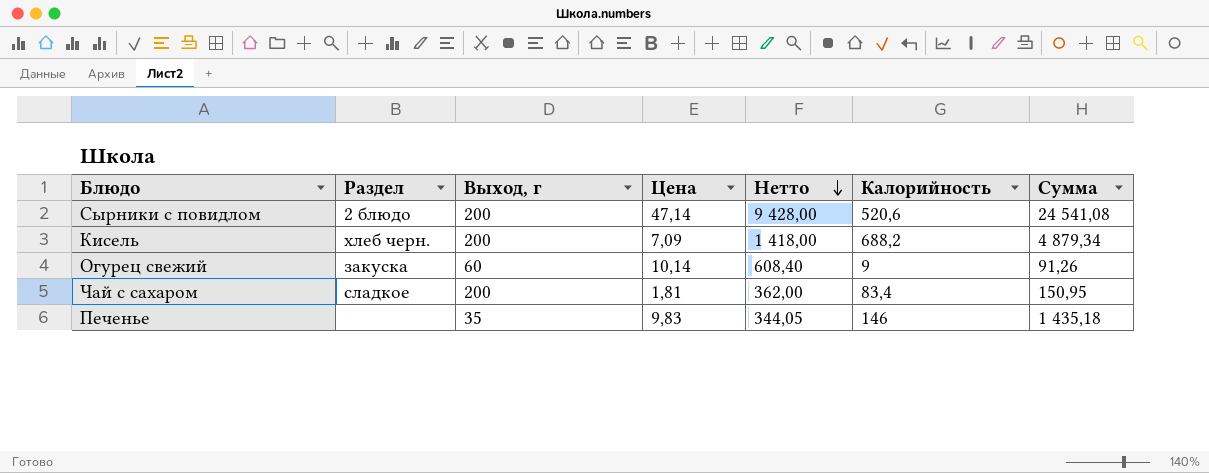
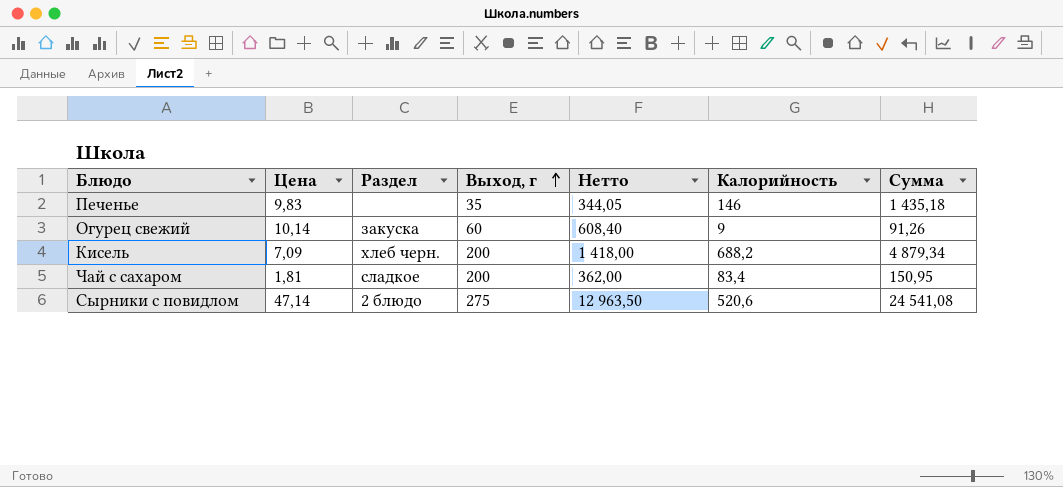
row order: Нетто descending -> Выход, г ascending
column Цена | position: 4 -> 2
Сырники с повидлом | Выход, г: 200 -> 275
Сырники с повидлом | Нетто: 9 428,00 -> 12 963,50

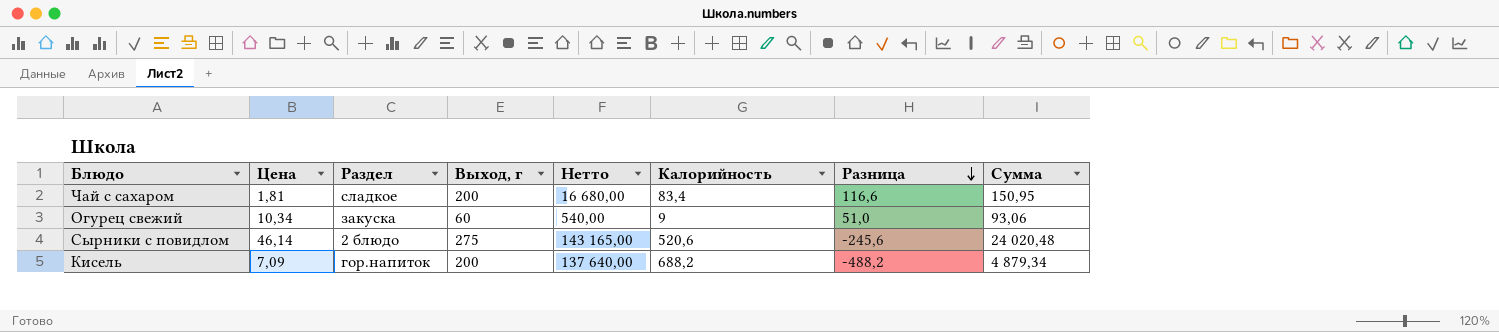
row order: Выход, г ascending -> Разница descending
column Нетто | formula: [Цена] * [Выход, г] -> [Выход, г] * [Калорийность]
column Разница | formula: none -> [Выход, г] - [Калорийность]
row Печенье: 9,83 | none | 35 | 344,05 | 146 | 1 435,18 -> none
Огурец свежий | Цена: 10,14 -> 10,34
Огурец свежий | Сумма: 91,26 -> 93,06
Сырники с повидлом | Цена: 47,14 -> 46,14
Сырники с повидлом | Сумма: 24 541,08 -> 24 020,48
Кисель | Раздел: хлеб черн. -> гор.напиток

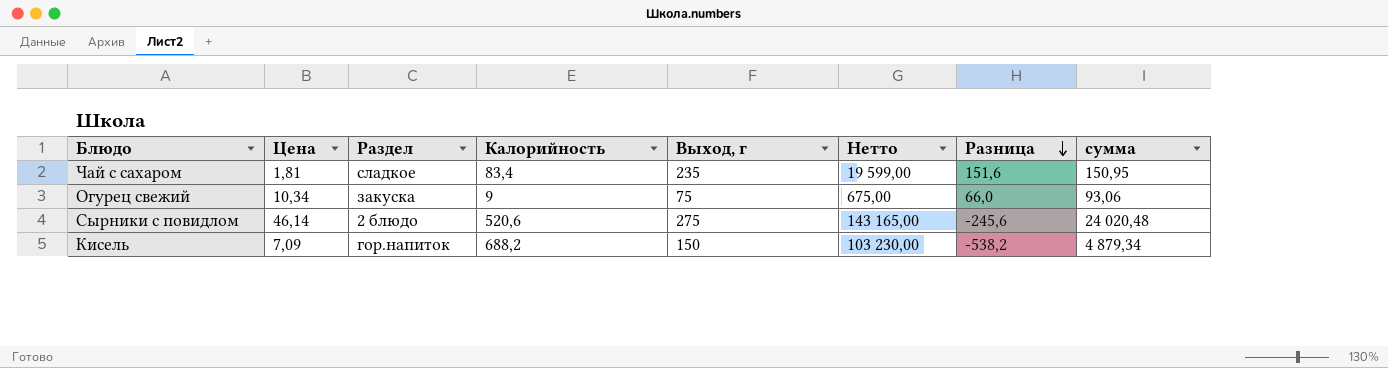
column Калорийность | position: 6 -> 4
column name: Сумма -> сумма
Чай с сахаром | Выход, г: 200 -> 235
Чай с сахаром | Нетто: 16 680,00 -> 19 599,00
Чай с сахаром | Разница: 116,6 -> 151,6
Огурец свежий | Выход, г: 60 -> 75
Огурец свежий | Нетто: 540,00 -> 675,00
Огурец свежий | Разница: 51,0 -> 66,0
Кисель | Выход, г: 200 -> 150
Кисель | Нетто: 137 640,00 -> 103 230,00
Кисель | Разница: -488,2 -> -538,2

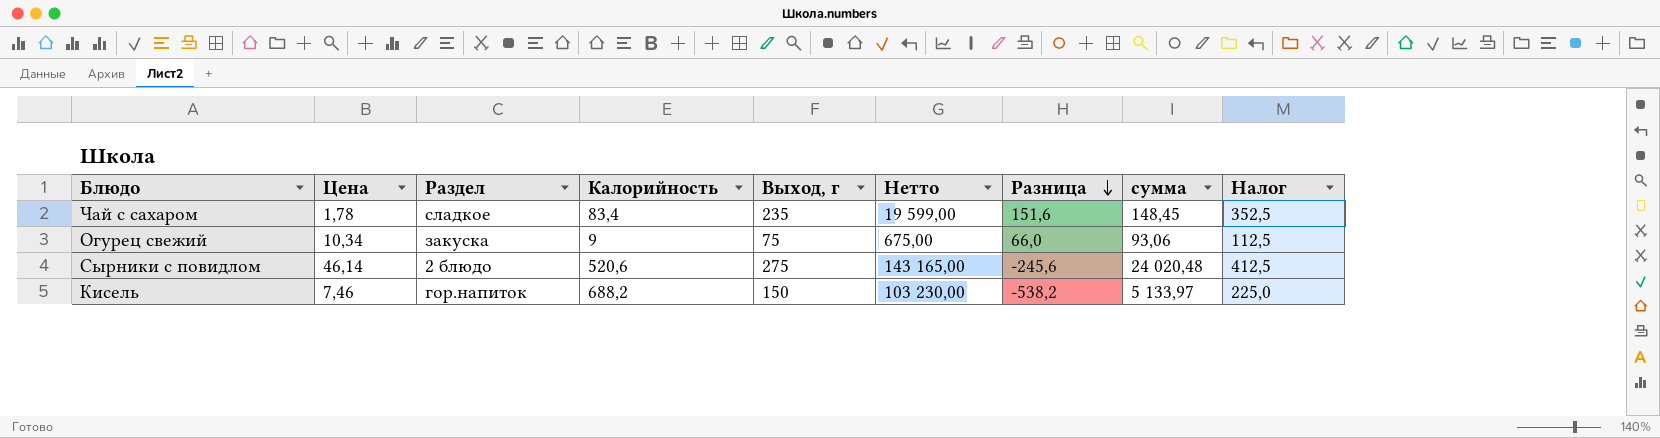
column Налог | formula: none -> [Выход, г] * 1,5
Чай с сахаром | Цена: 1,81 -> 1,78
Чай с сахаром | сумма: 150,95 -> 148,45
Кисель | Цена: 7,09 -> 7,46
Кисель | сумма: 4 879,34 -> 5 133,97

